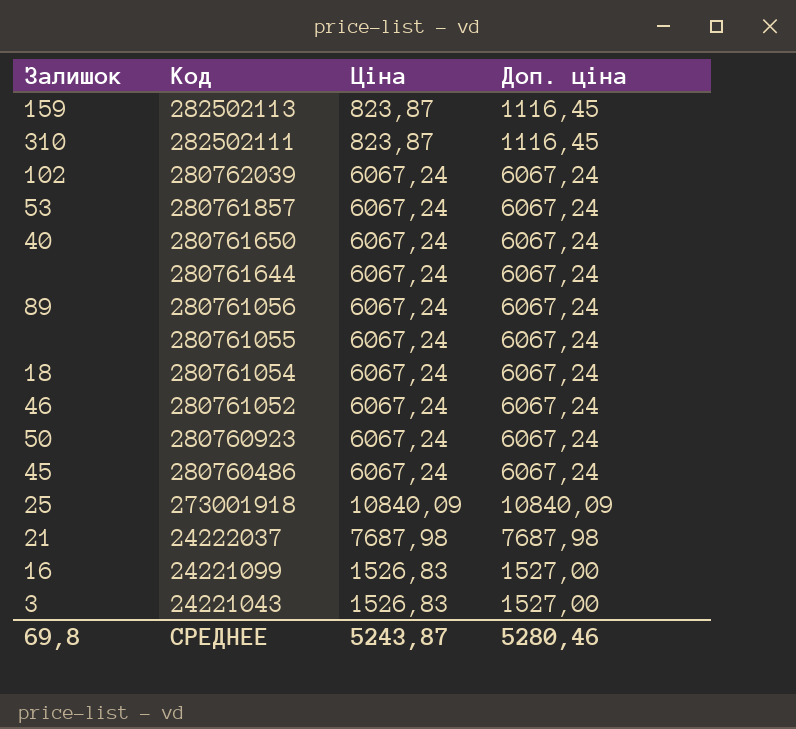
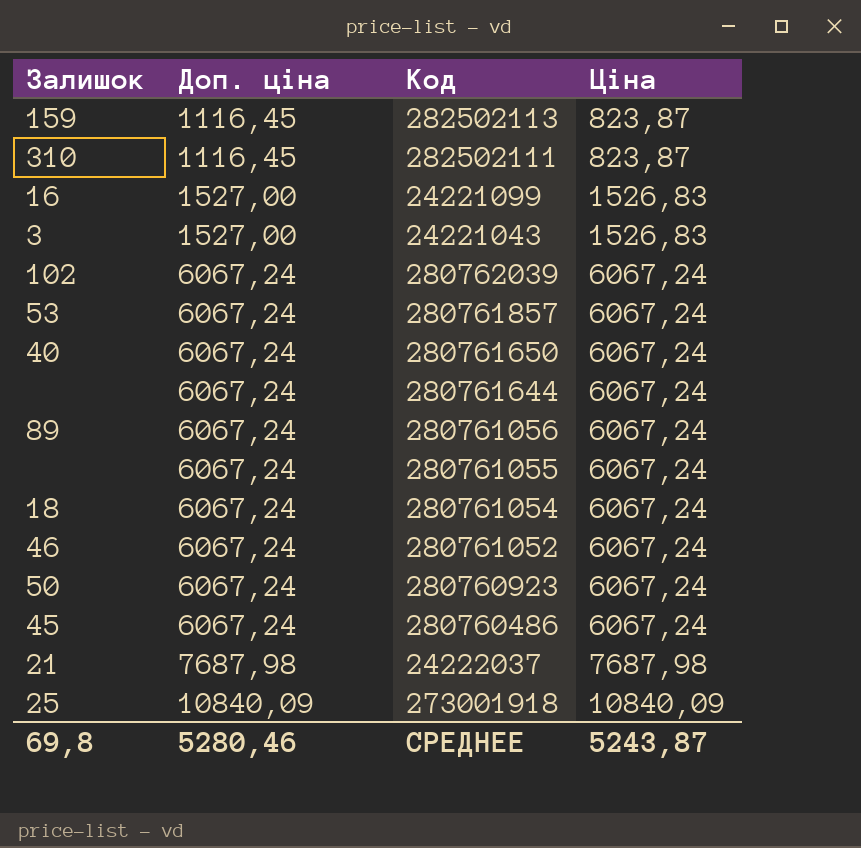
row order: Код descending -> Доп. ціна ascending
column Доп. ціна | position: 4 -> 2

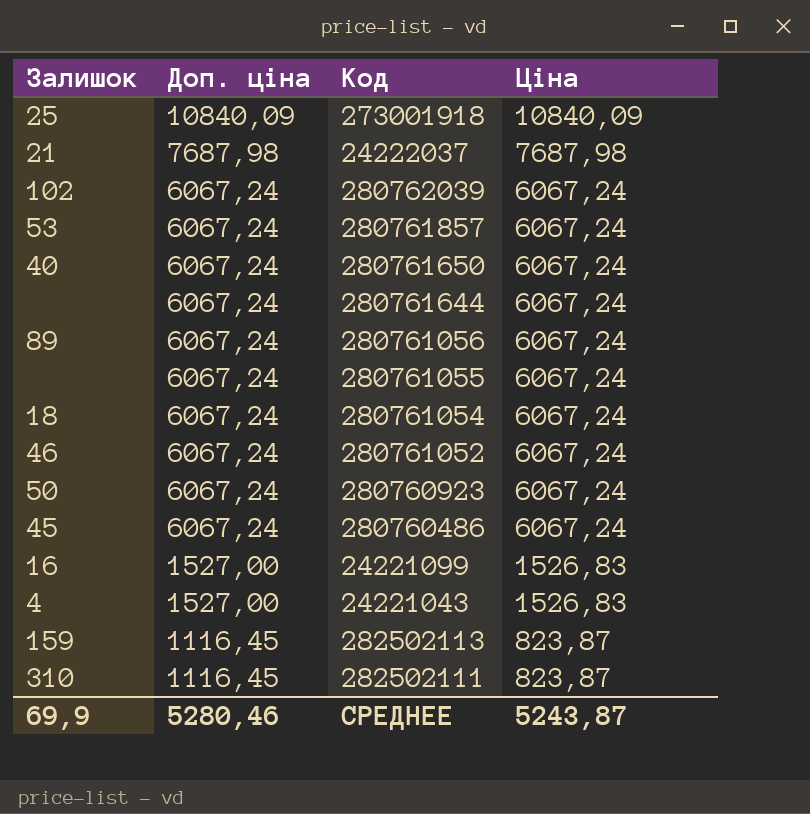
row order: Доп. ціна ascending -> Доп. ціна descending
24221043 | Залишок: 3 -> 4
СРЕДНЕЕ | Залишок: 69,8 -> 69,9

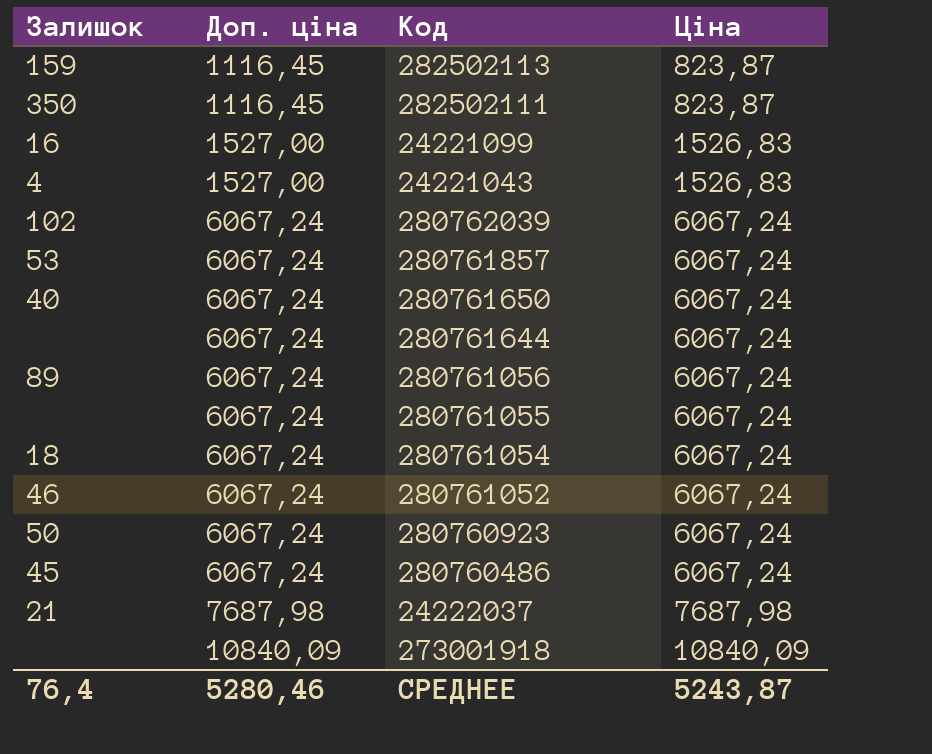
row order: Доп. ціна descending -> Доп. ціна ascending
282502111 | Залишок: 310 -> 350
273001918 | Залишок: 25 -> none
СРЕДНЕЕ | Залишок: 69,9 -> 76,4

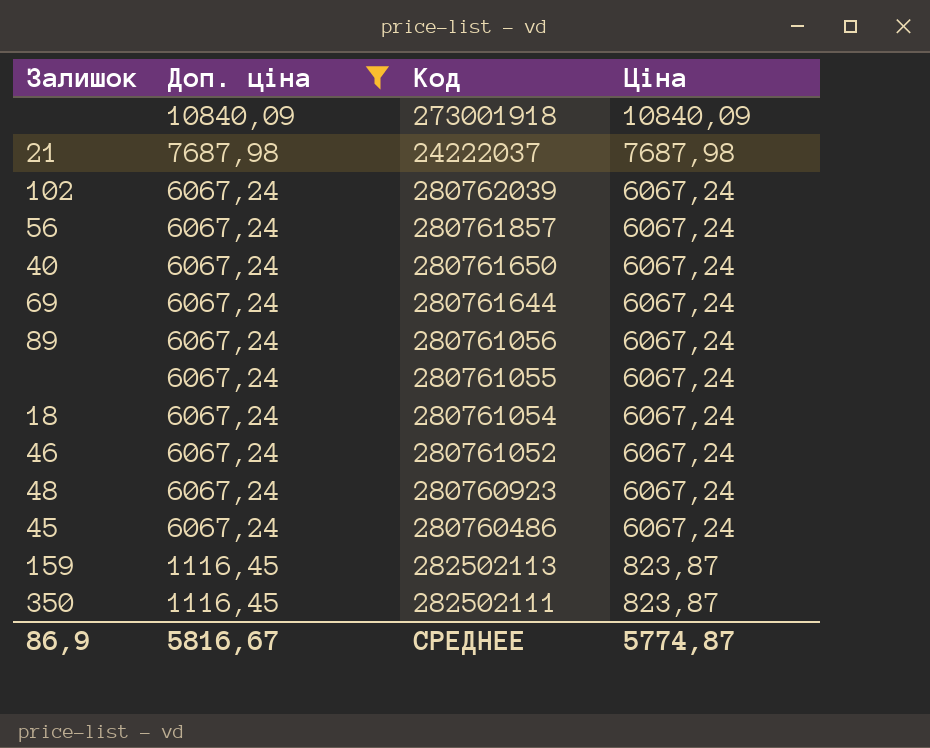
filter: none -> Доп. ціна != 1527,00
row order: Доп. ціна ascending -> Доп. ціна descending
280761857 | Залишок: 53 -> 56
280761644 | Залишок: none -> 69
280760923 | Залишок: 50 -> 48
СРЕДНЕЕ | Залишок: 76,4 -> 86,9
СРЕДНЕЕ | Доп. ціна: 5280,46 -> 5816,67
СРЕДНЕЕ | Ціна: 5243,87 -> 5774,87

